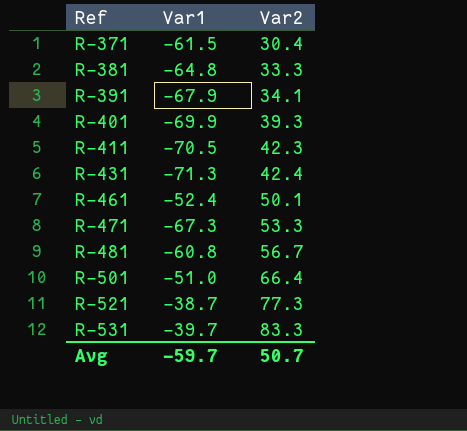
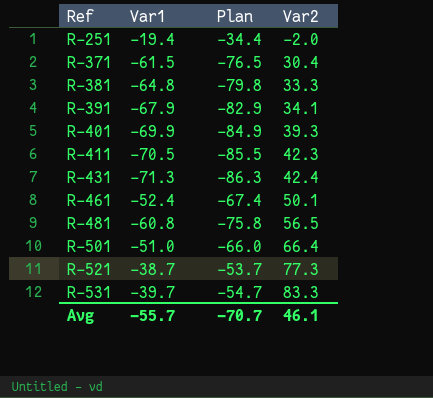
column Plan | formula: none -> [Var1] - 15
row R-471: -67.3 | 53.3 -> none
row R-251: none -> -19.4 | -34.4 | -2.0
R-481 | Var2: 56.7 -> 56.5
Avg | Var1: -59.7 -> -55.7
Avg | Var2: 50.7 -> 46.1

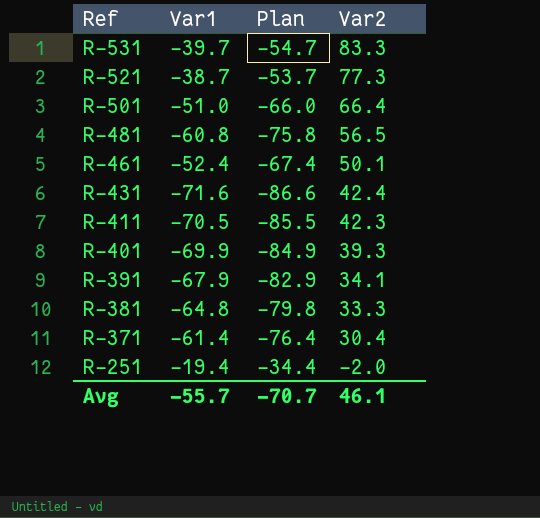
row order: Ref ascending -> Ref descending
R-431 | Var1: -71.3 -> -71.6
R-431 | Plan: -86.3 -> -86.6
R-371 | Var1: -61.5 -> -61.4
R-371 | Plan: -76.5 -> -76.4

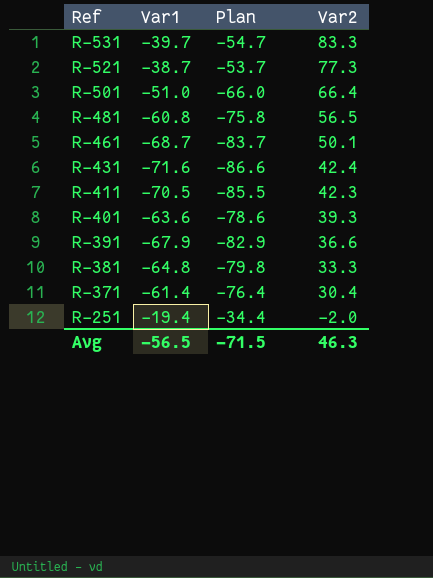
R-461 | Var1: -52.4 -> -68.7
R-461 | Plan: -67.4 -> -83.7
R-401 | Var1: -69.9 -> -63.6
R-401 | Plan: -84.9 -> -78.6
R-391 | Var2: 34.1 -> 36.6
Avg | Var1: -55.7 -> -56.5
Avg | Plan: -70.7 -> -71.5
Avg | Var2: 46.1 -> 46.3

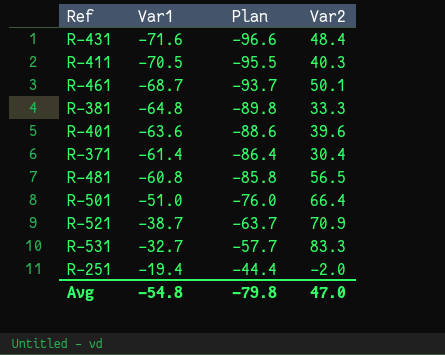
row order: Ref descending -> Var1 ascending
column Plan | formula: [Var1] - 15 -> [Var1] - 25
row R-391: -67.9 | -82.9 | 36.6 -> none
R-431 | Var2: 42.4 -> 48.4
R-411 | Var2: 42.3 -> 40.3
R-401 | Var2: 39.3 -> 39.6
R-521 | Var2: 77.3 -> 70.9
R-531 | Var1: -39.7 -> -32.7
Avg | Var1: -56.5 -> -54.8
Avg | Plan: -71.5 -> -79.8
Avg | Var2: 46.3 -> 47.0

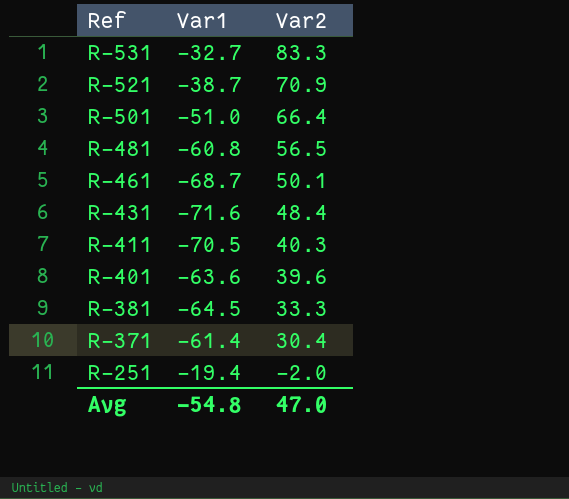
row order: Var1 ascending -> Ref descending
column Plan | formula: [Var1] - 25 -> none
R-381 | Var1: -64.8 -> -64.5

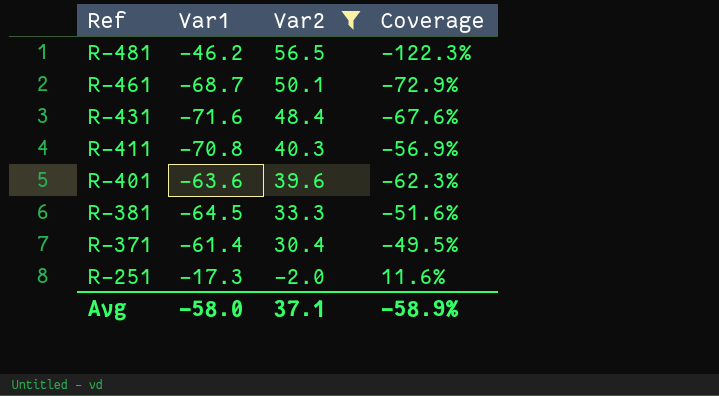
filter: none -> Var2 <= 56.5
column Coverage | formula: none -> [Var2] / [Var1]
R-481 | Var1: -60.8 -> -46.2
R-411 | Var1: -70.5 -> -70.8
R-251 | Var1: -19.4 -> -17.3
Avg | Var1: -54.8 -> -58.0
Avg | Var2: 47.0 -> 37.1

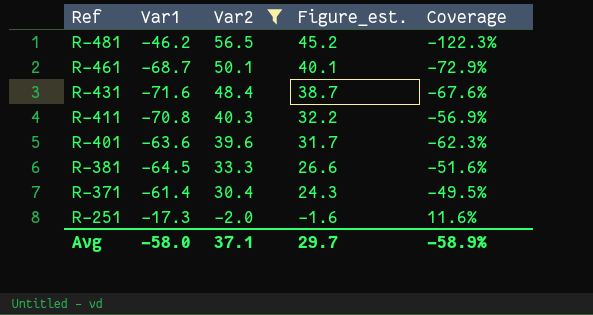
column Figure_est. | formula: none -> [Var2] * 0.8

